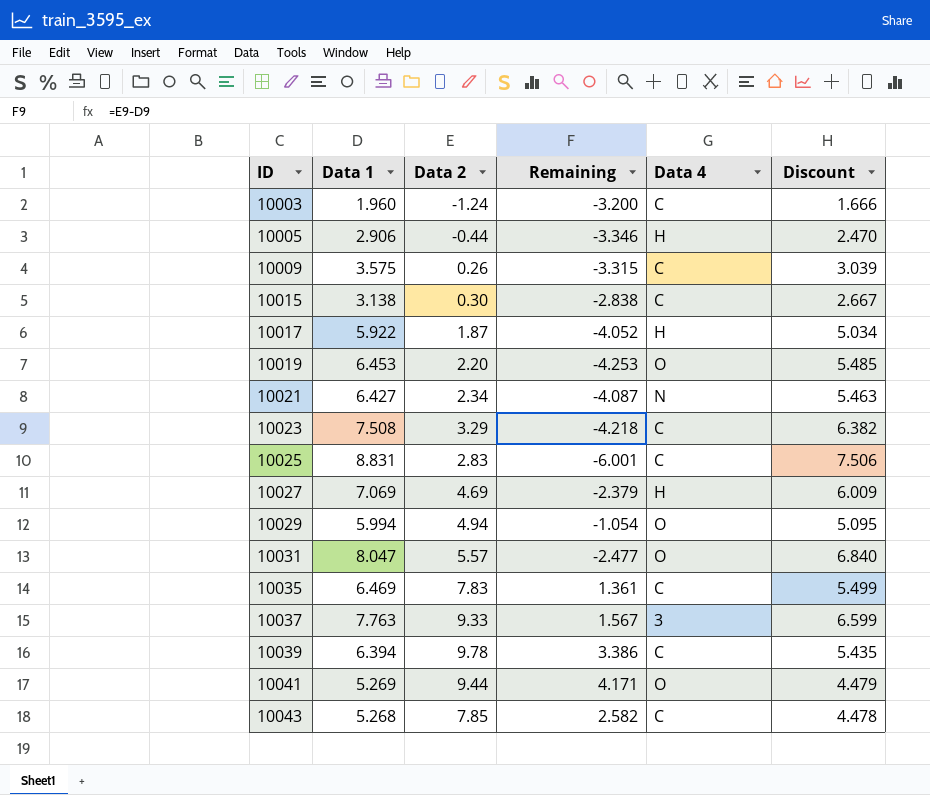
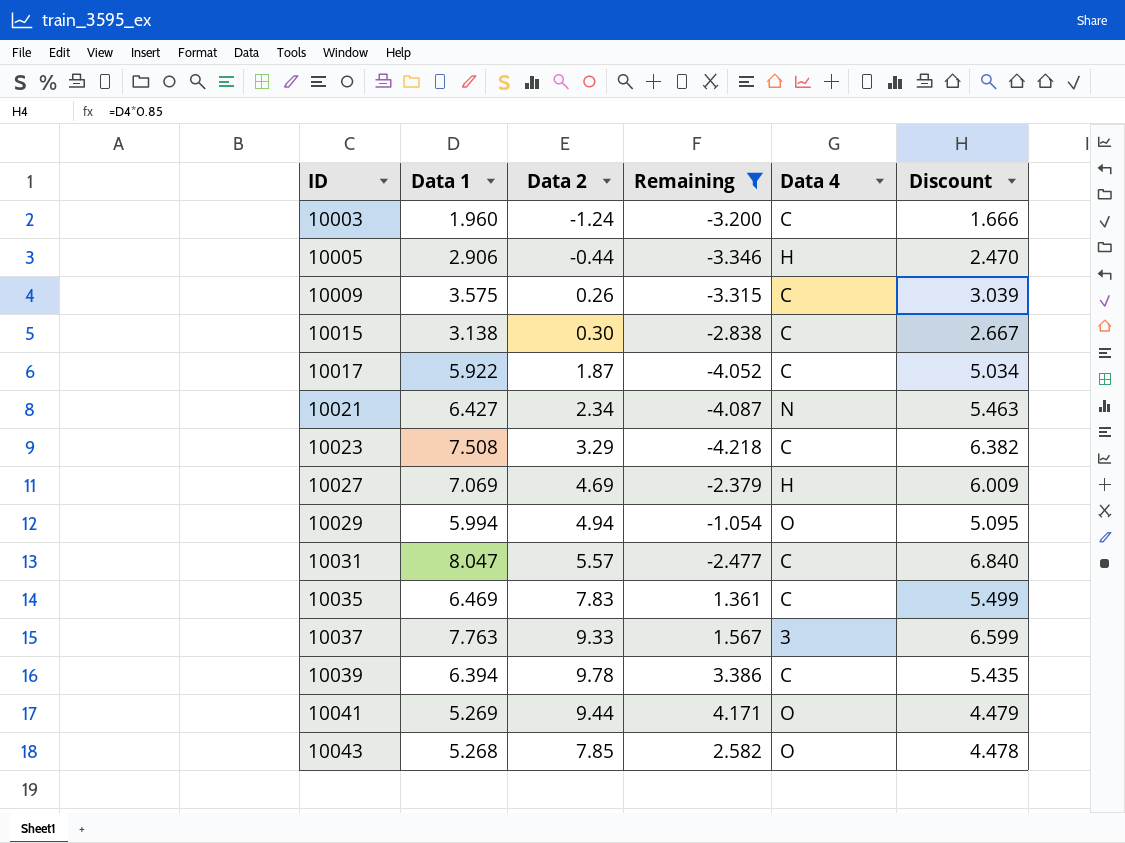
filter: none -> Remaining >= -4.218
10017 | Data 4: H -> C
10031 | Data 4: O -> C
10043 | Data 4: C -> O

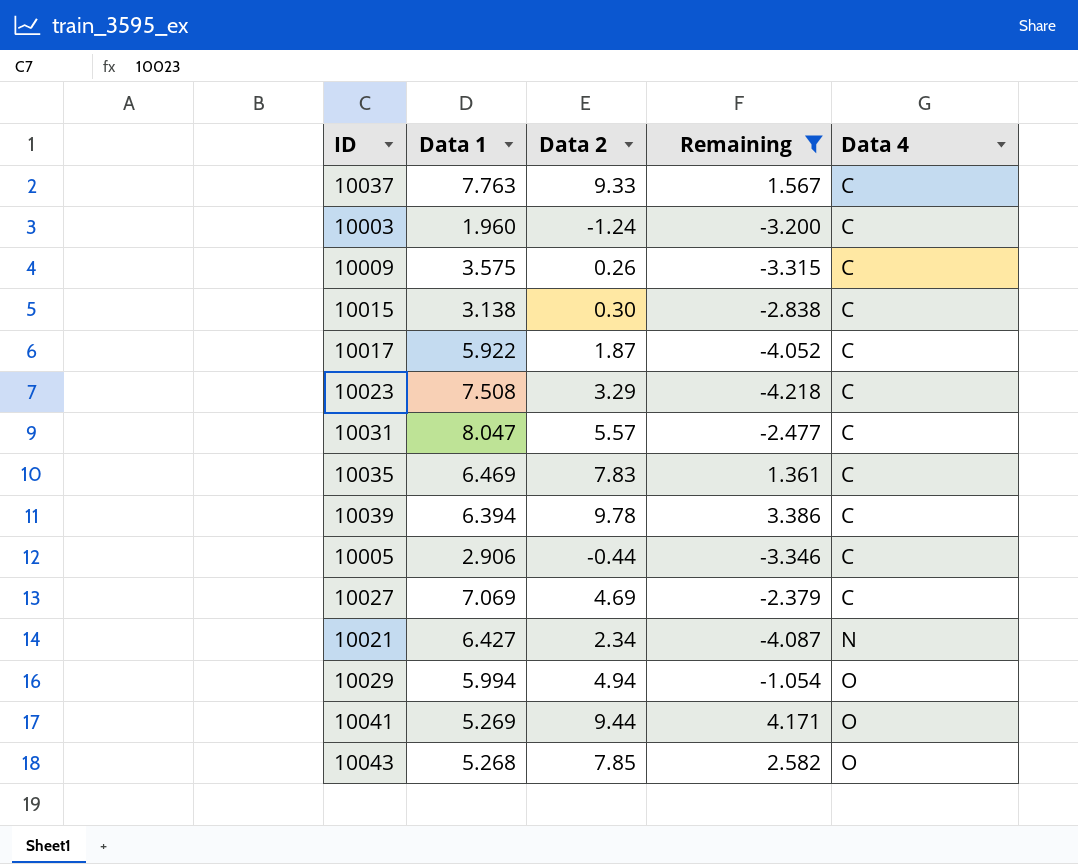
row order: ID ascending -> Data 4 ascending
column Discount | formula: [Data 1] * 0.85 -> none
10037 | Data 4: 3 -> C
10005 | Data 4: H -> C
10027 | Data 4: H -> C

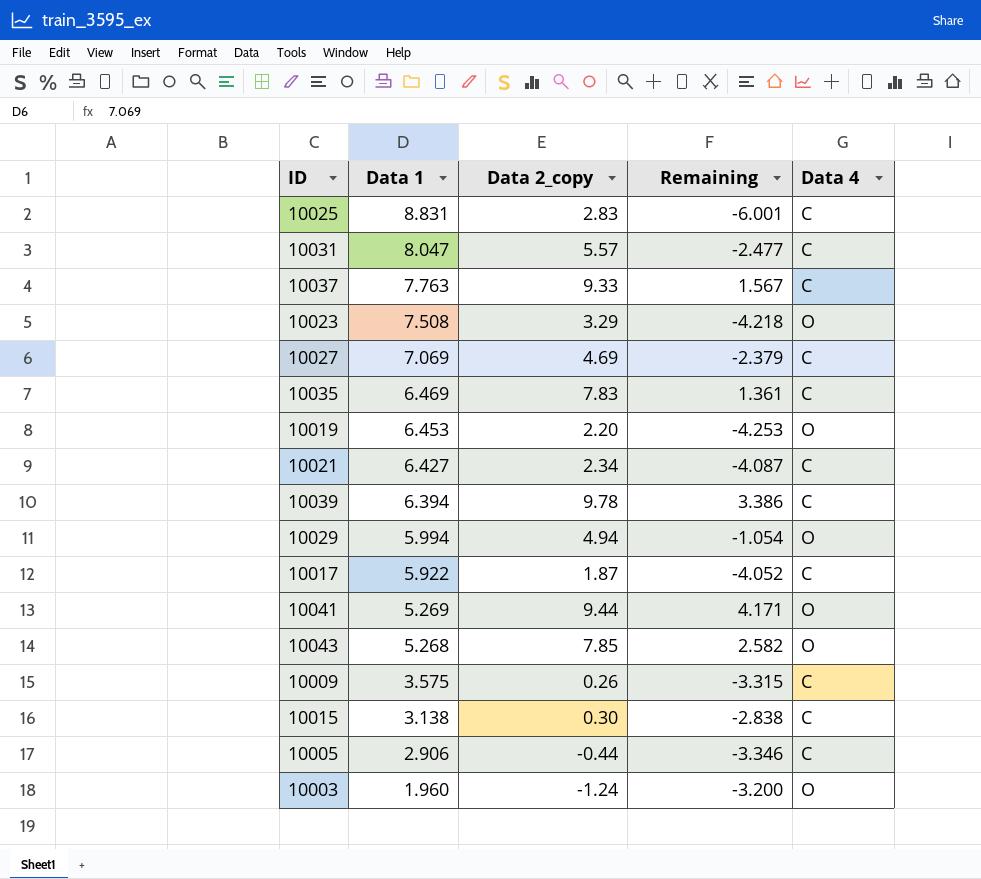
filter: Remaining >= -4.218 -> none
row order: Data 4 ascending -> Data 1 descending
column name: Data 2 -> Data 2_copy
10023 | Data 4: C -> O
10021 | Data 4: N -> C
10003 | Data 4: C -> O

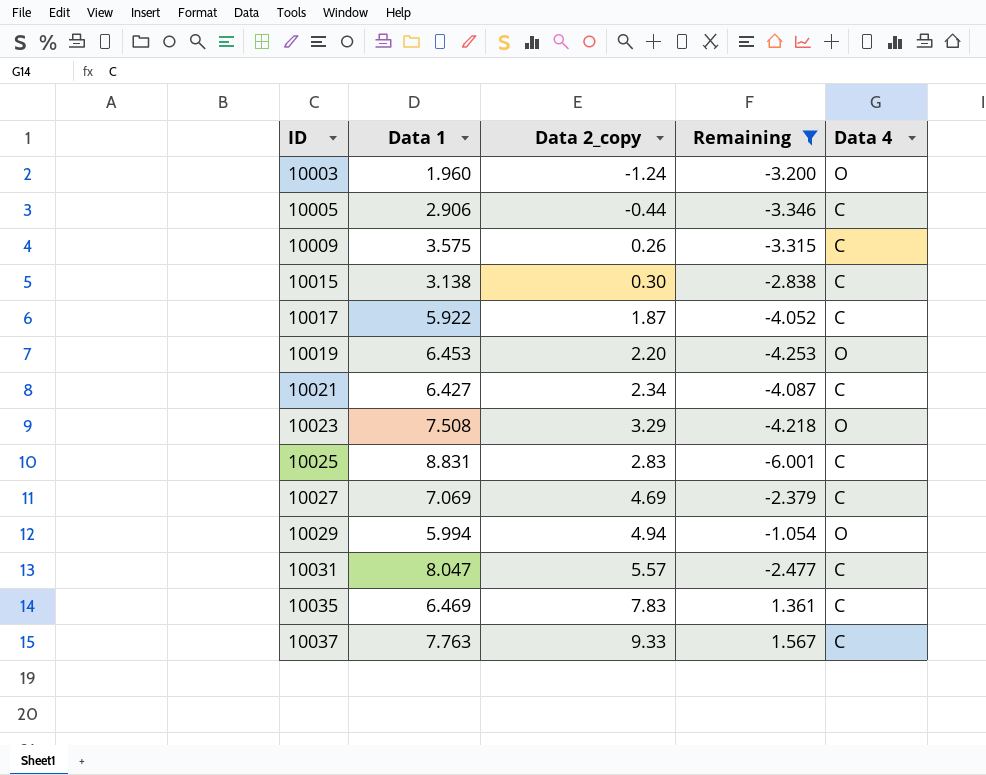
filter: none -> Remaining <= 1.567
row order: Data 1 descending -> ID ascending

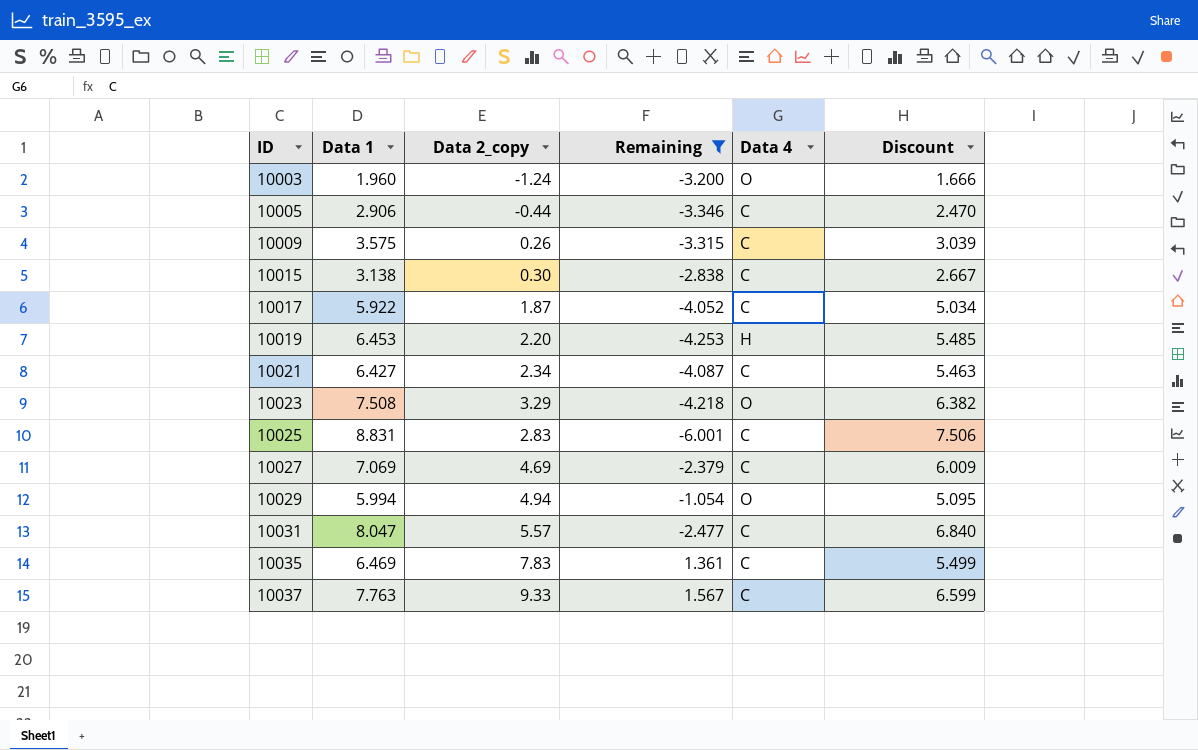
column Discount | formula: none -> [Data 1] * 0.85
10019 | Data 4: O -> H

